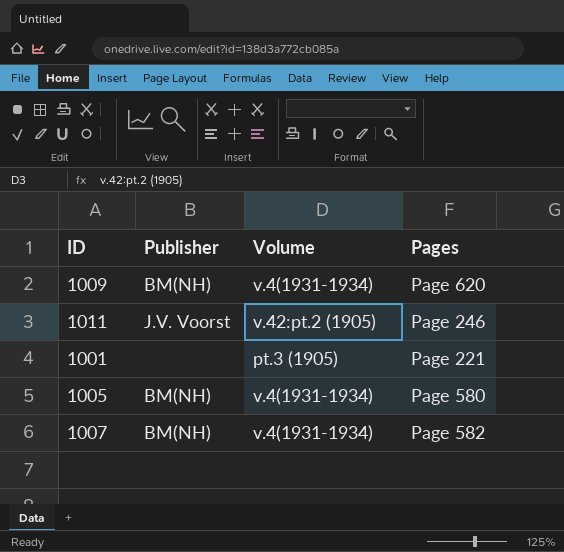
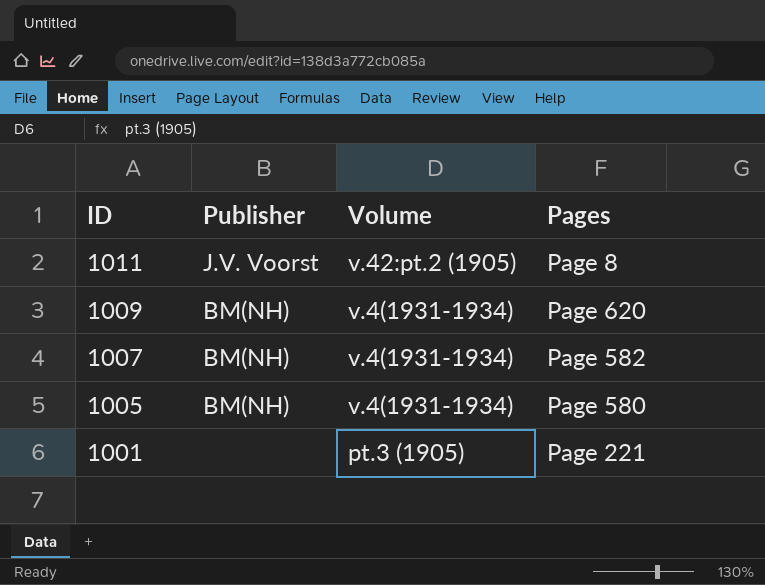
row order: none -> ID descending
1011 | Pages: Page 246 -> Page 8

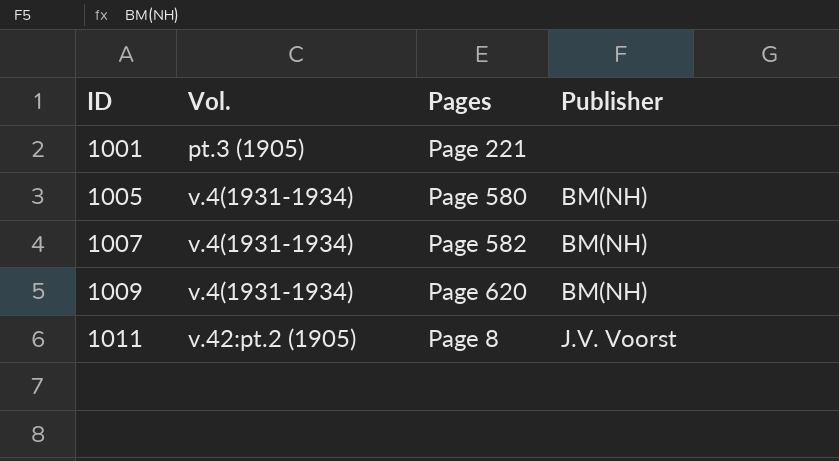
row order: ID descending -> ID ascending
column name: Volume -> Vol.
column Publisher | position: 2 -> 4

